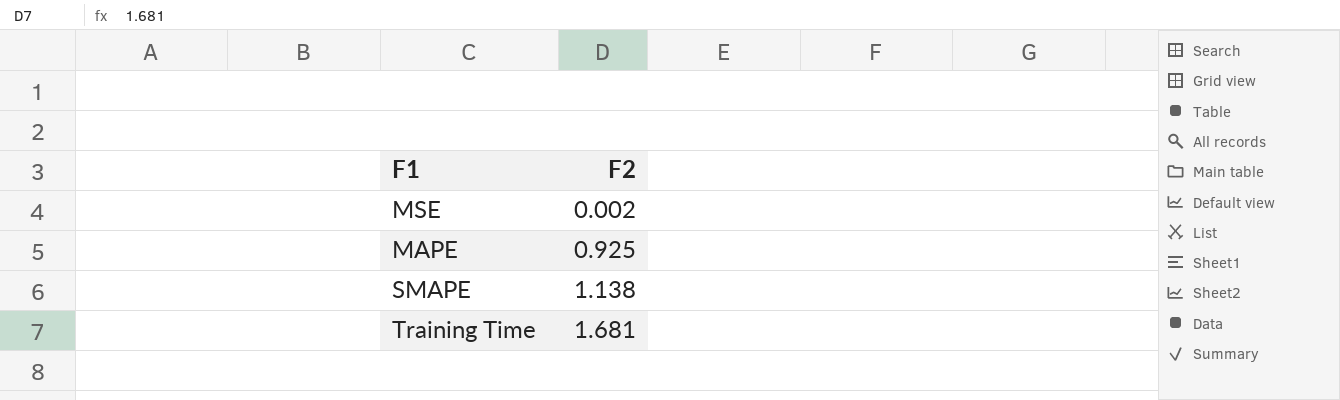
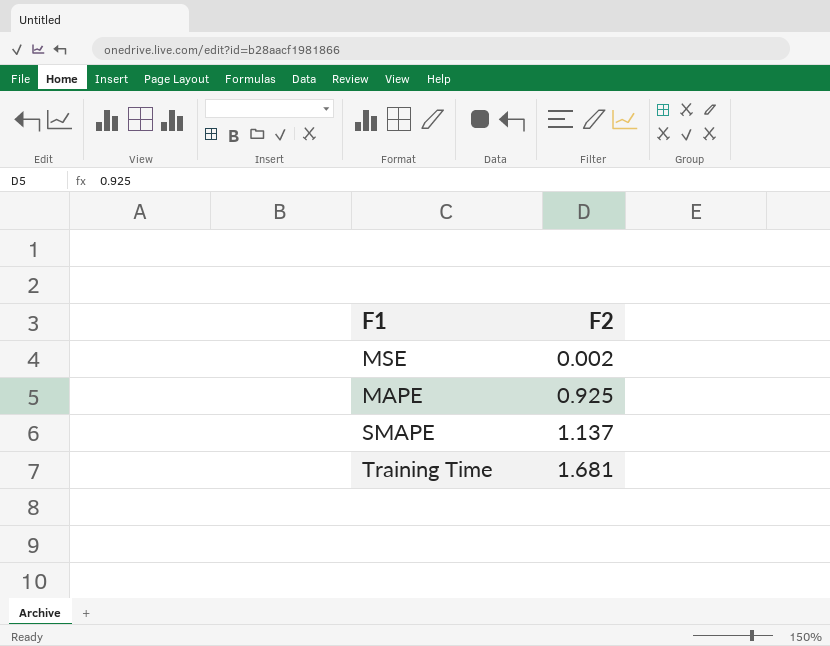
SMAPE | F2: 1.138 -> 1.137

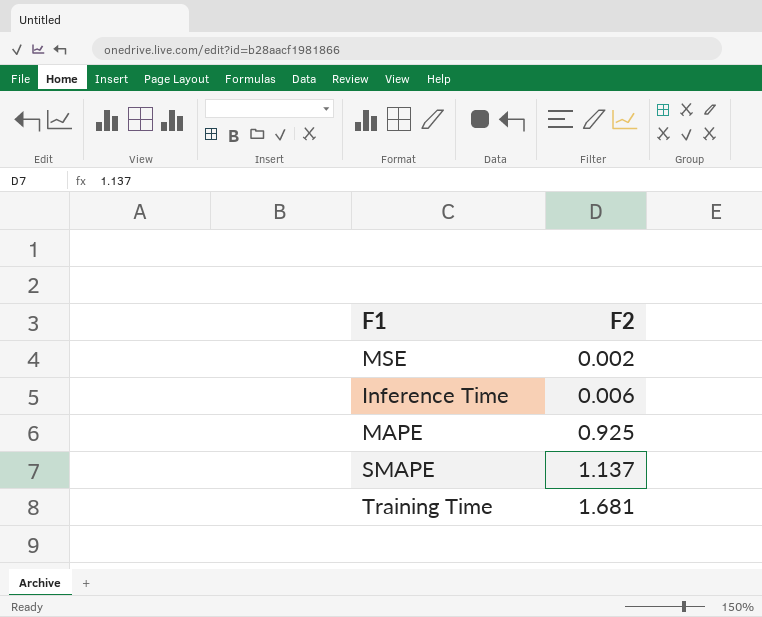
row Inference Time: none -> 0.006

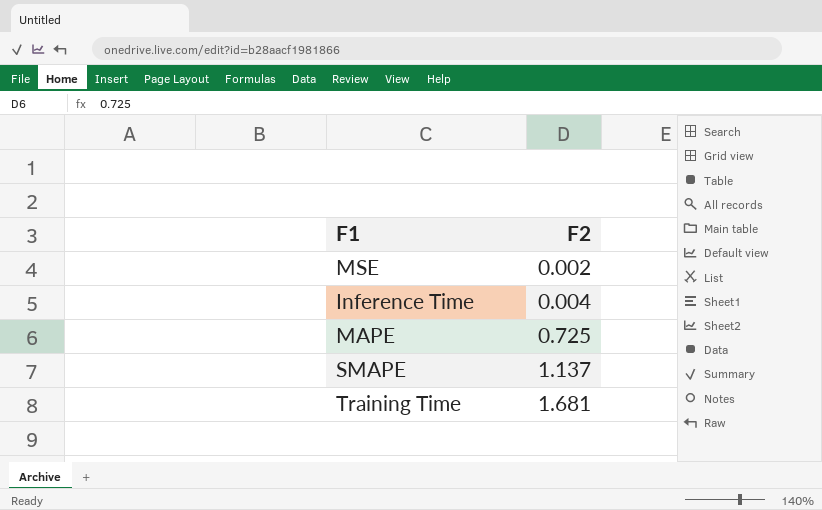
Inference Time | F2: 0.006 -> 0.004
MAPE | F2: 0.925 -> 0.725

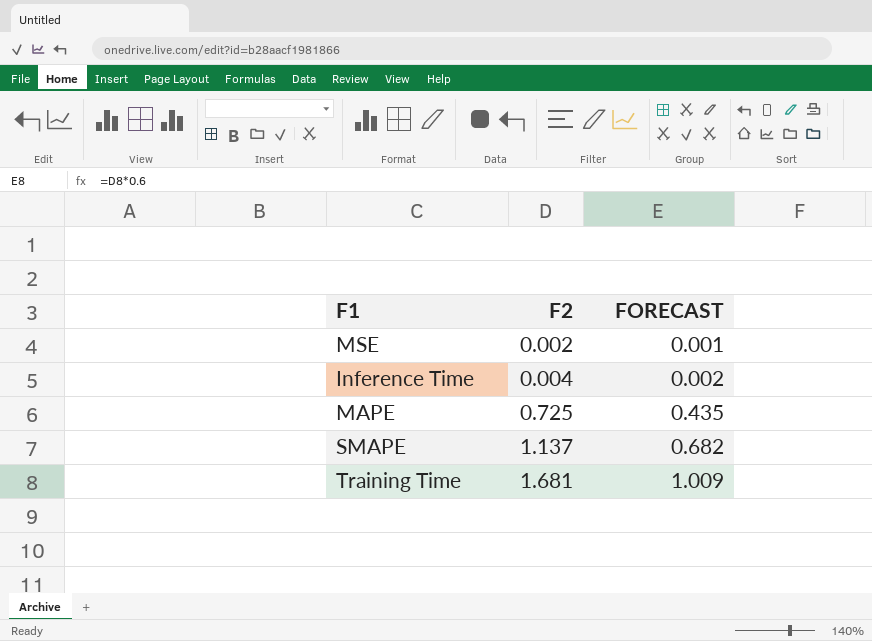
column FORECAST | formula: none -> [F2] * 0.6

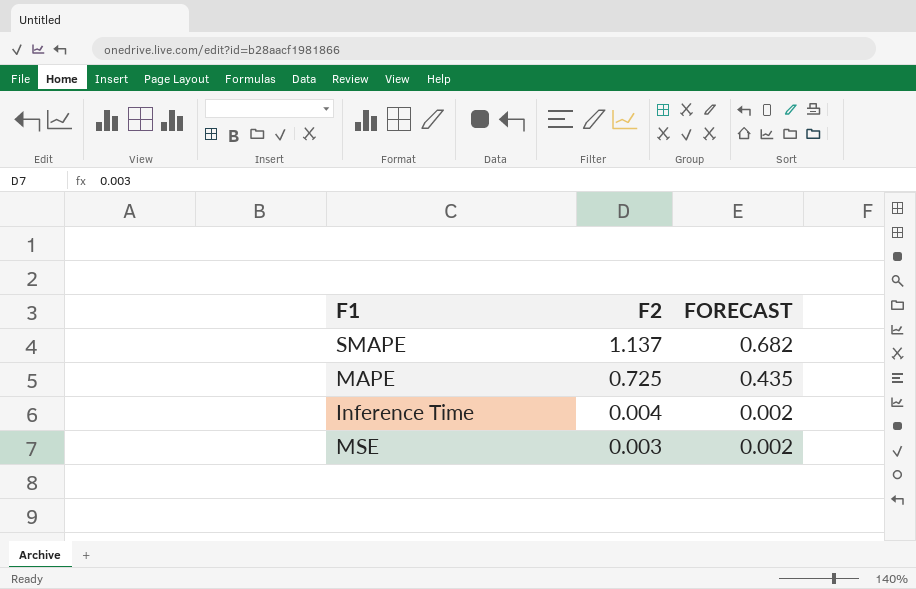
row order: F2 ascending -> F2 descending
row Training Time: 1.681 | 1.009 -> none
MSE | F2: 0.002 -> 0.003
MSE | FORECAST: 0.001 -> 0.002

